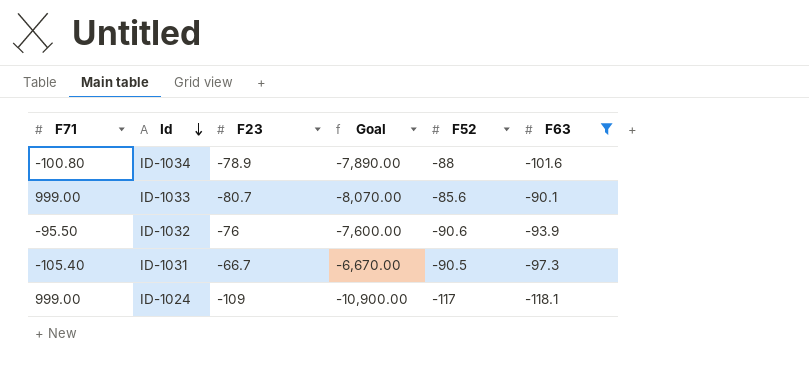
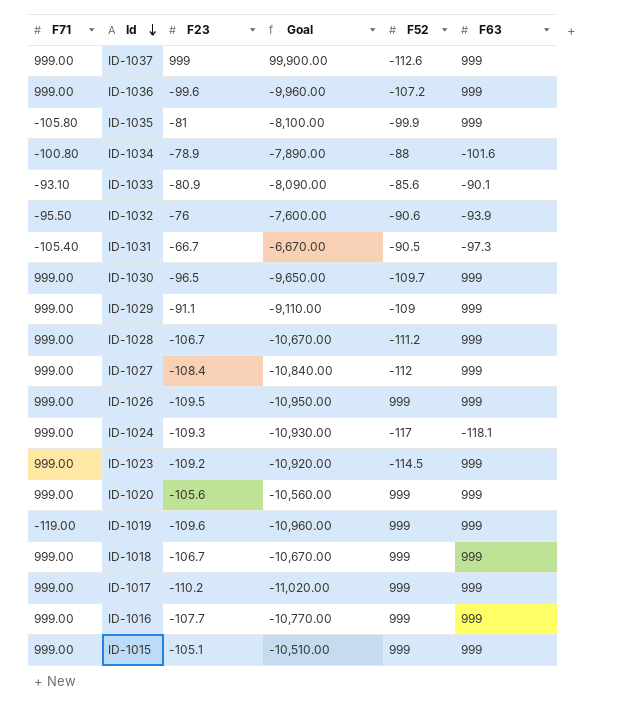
filter: F63 != 999 -> none
ID-1033 | F71: 999.00 -> -93.10
ID-1033 | F23: -80.7 -> -80.9
ID-1033 | Goal: -8,070.00 -> -8,090.00
ID-1024 | F23: -109 -> -109.3
ID-1024 | Goal: -10,900.00 -> -10,930.00

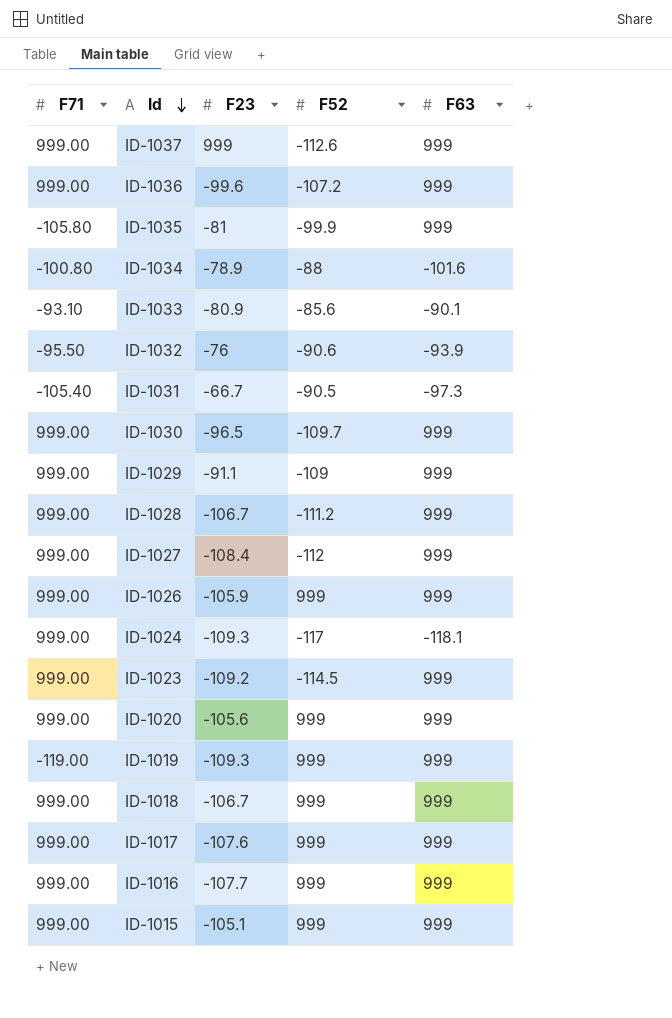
column Goal | formula: [F23] * 100 -> none
ID-1026 | F23: -109.5 -> -105.9
ID-1019 | F23: -109.6 -> -109.3
ID-1017 | F23: -110.2 -> -107.6

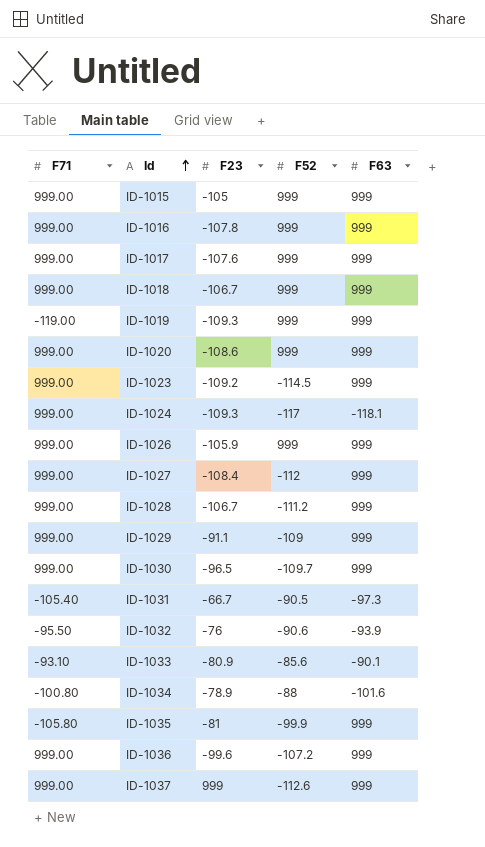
row order: Id descending -> Id ascending
ID-1015 | F23: -105.1 -> -105
ID-1016 | F23: -107.7 -> -107.8
ID-1020 | F23: -105.6 -> -108.6

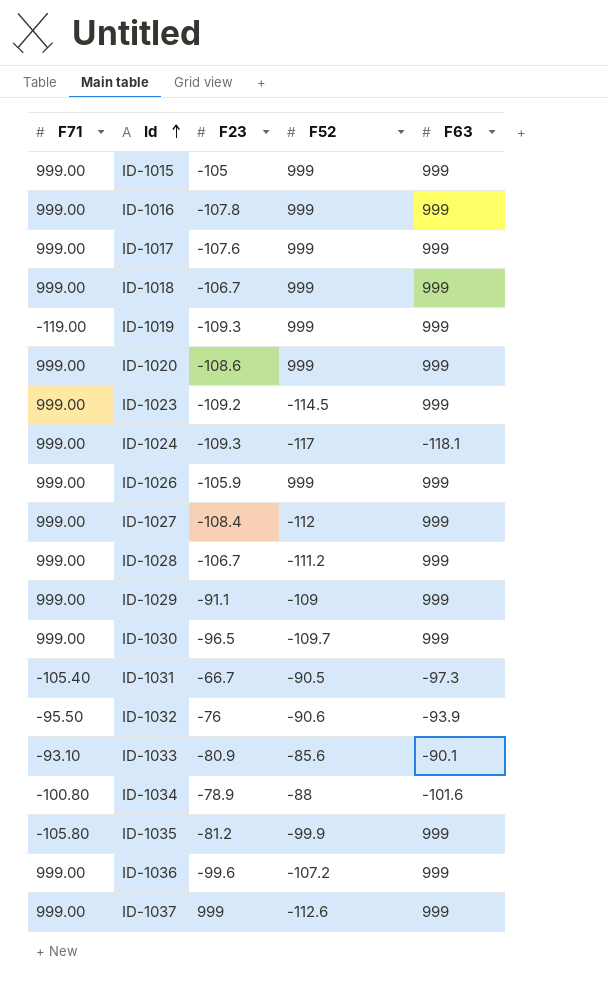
ID-1035 | F23: -81 -> -81.2

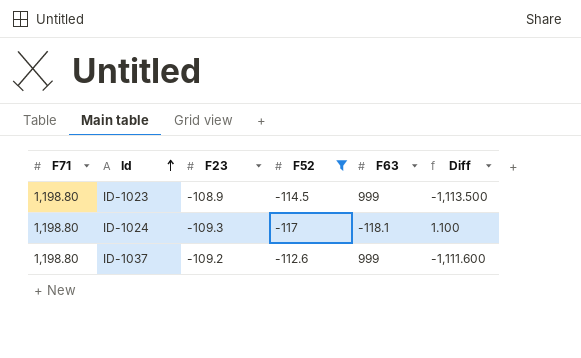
filter: none -> F52 <= -112.6
column Diff | formula: none -> [F52] - [F63]
ID-1023 | F71: 999.00 -> 1,198.80
ID-1023 | F23: -109.2 -> -108.9
ID-1024 | F71: 999.00 -> 1,198.80
ID-1037 | F71: 999.00 -> 1,198.80
ID-1037 | F23: 999 -> -109.2

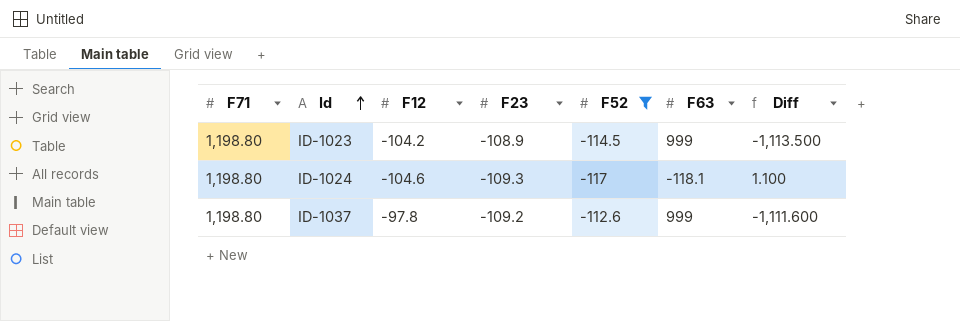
column F12 | position: none -> 3

